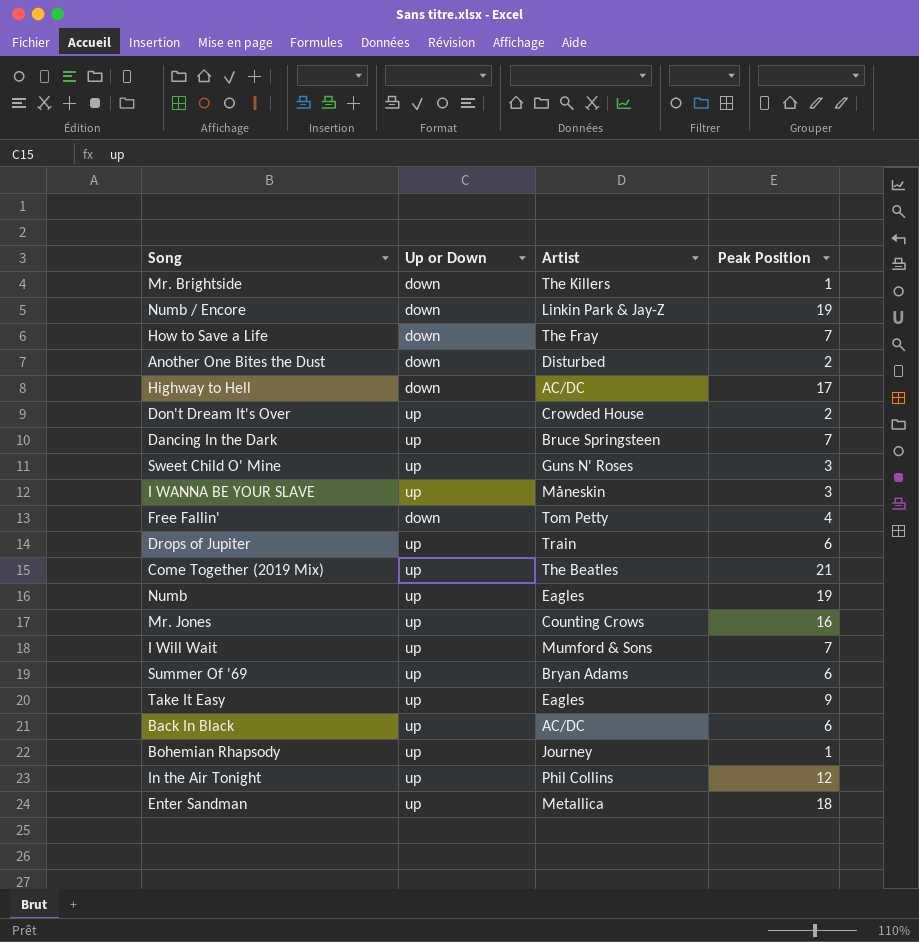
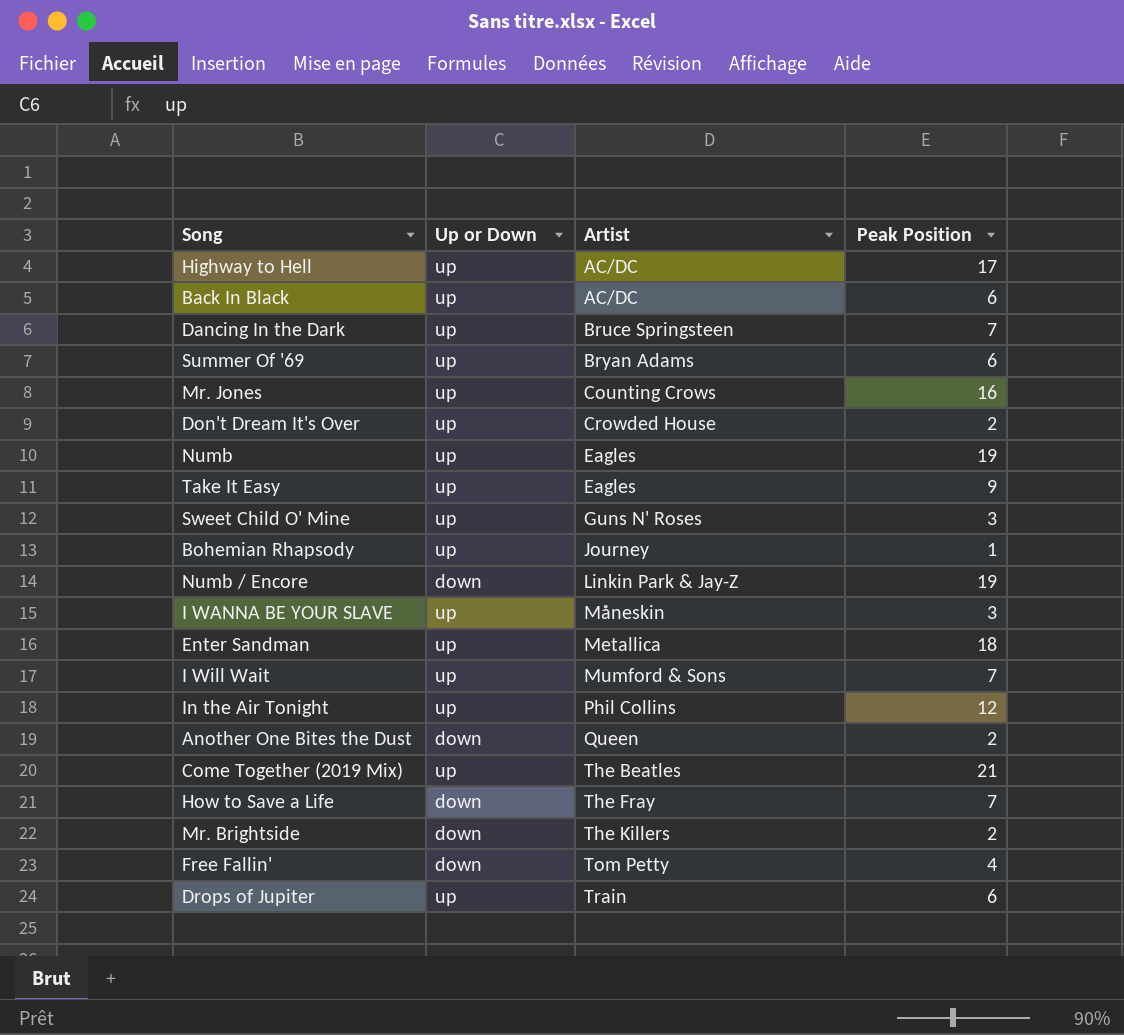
row order: none -> Artist ascending
Highway to Hell | Up or Down: down -> up
Another One Bites the Dust | Artist: Disturbed -> Queen
Mr. Brightside | Peak Position: 1 -> 2

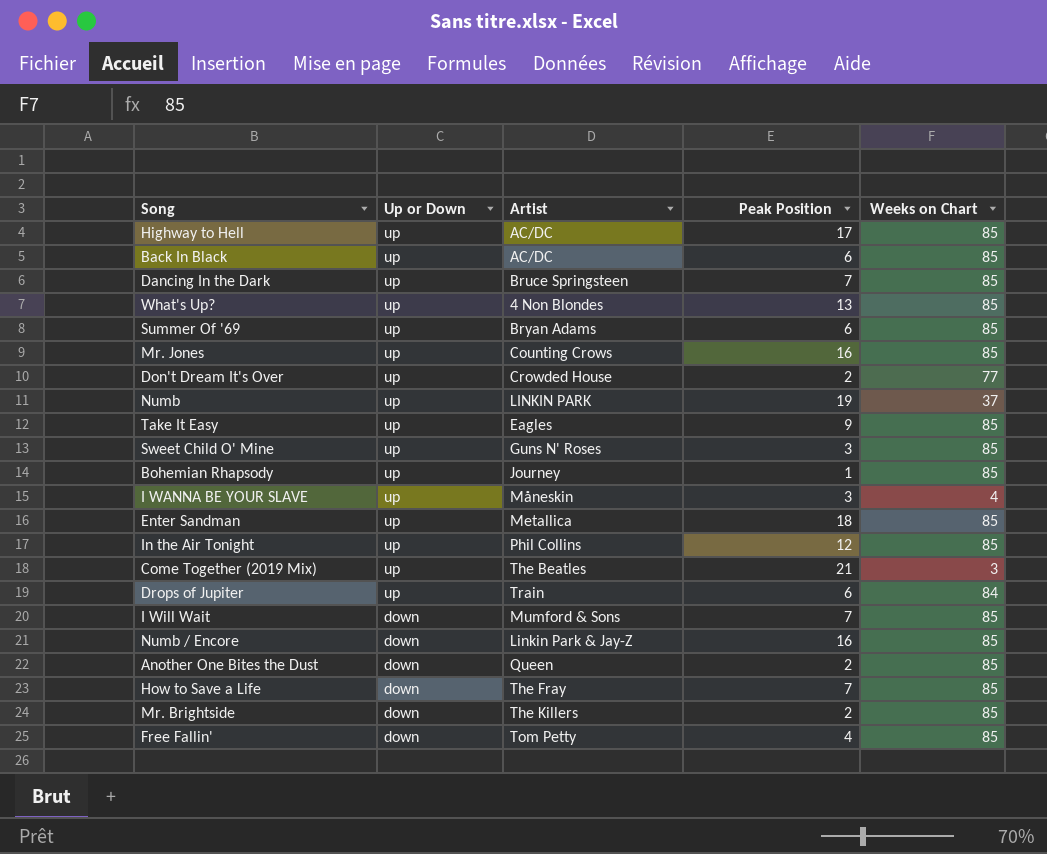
row order: Artist ascending -> Up or Down descending
column Weeks on Chart | position: none -> 5
row What's Up?: none -> up | 4 Non Blondes | 13 | 85
Numb | Artist: Eagles -> LINKIN PARK
I Will Wait | Up or Down: up -> down
Numb / Encore | Peak Position: 19 -> 16

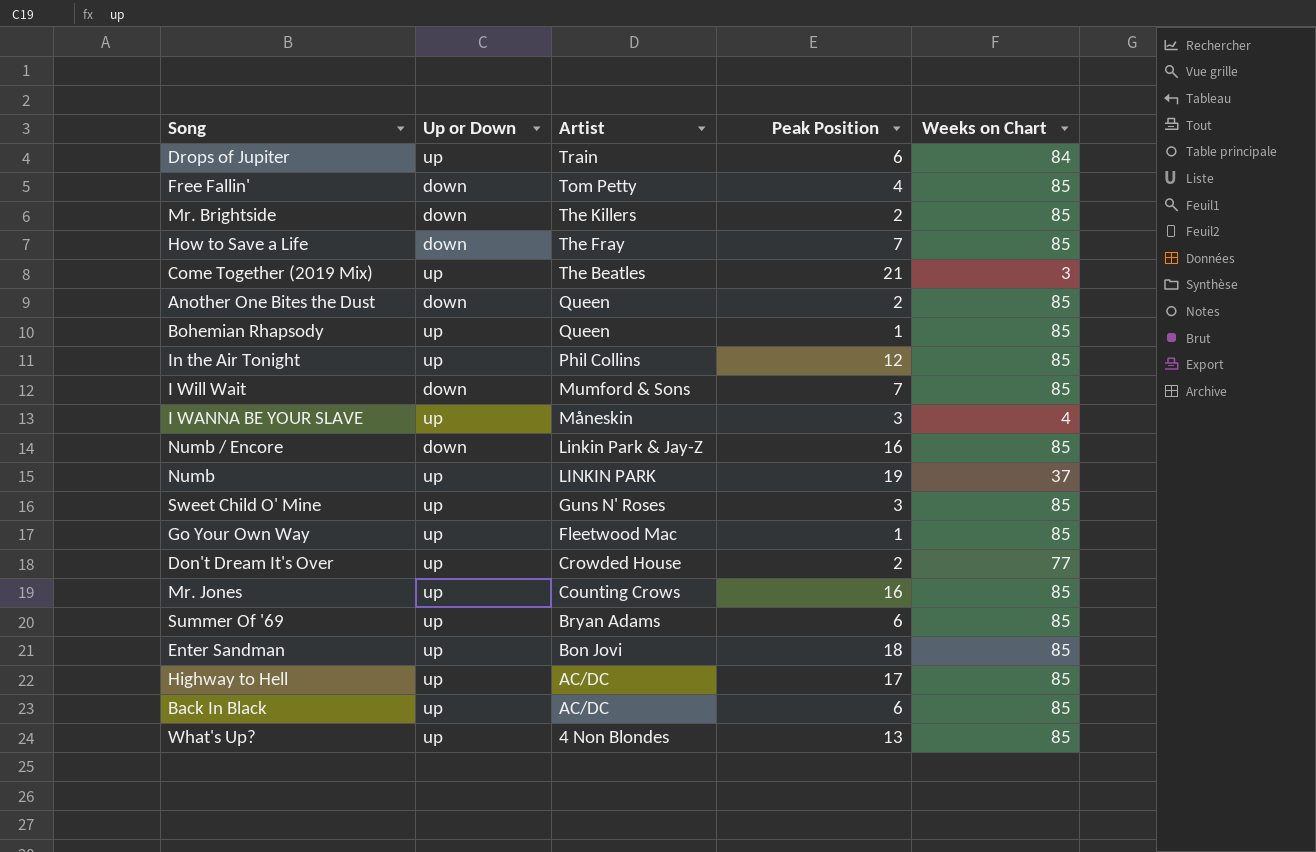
row order: Up or Down descending -> Artist descending
row Dancing In the Dark: up | Bruce Springsteen | 7 | 85 -> none
row Take It Easy: up | Eagles | 9 | 85 -> none
Bohemian Rhapsody | Artist: Journey -> Queen
row Go Your Own Way: none -> up | Fleetwood Mac | 1 | 85
Enter Sandman | Artist: Metallica -> Bon Jovi

